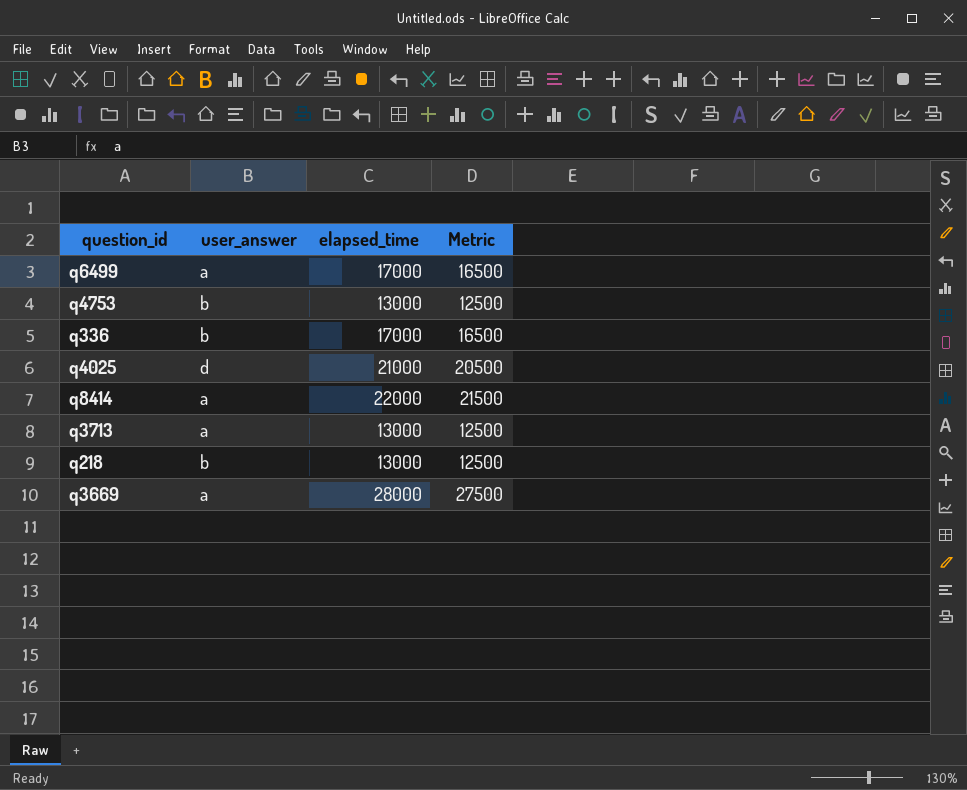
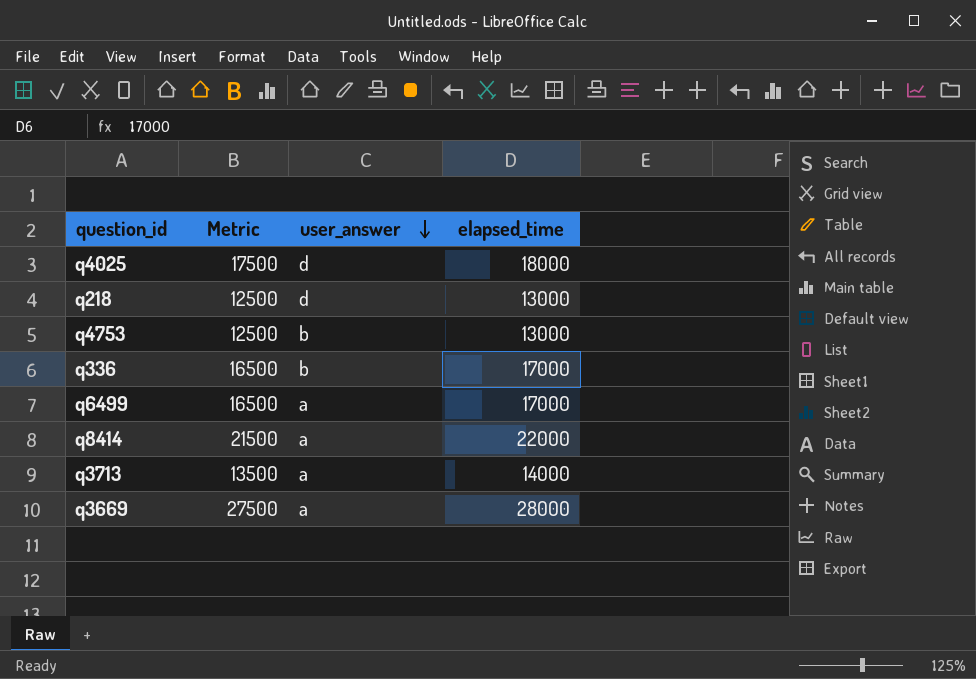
row order: none -> user_answer descending
column Metric | position: 4 -> 2
q4025 | Metric: 20500 -> 17500
q4025 | elapsed_time: 21000 -> 18000
q218 | user_answer: b -> d
q3713 | Metric: 12500 -> 13500
q3713 | elapsed_time: 13000 -> 14000

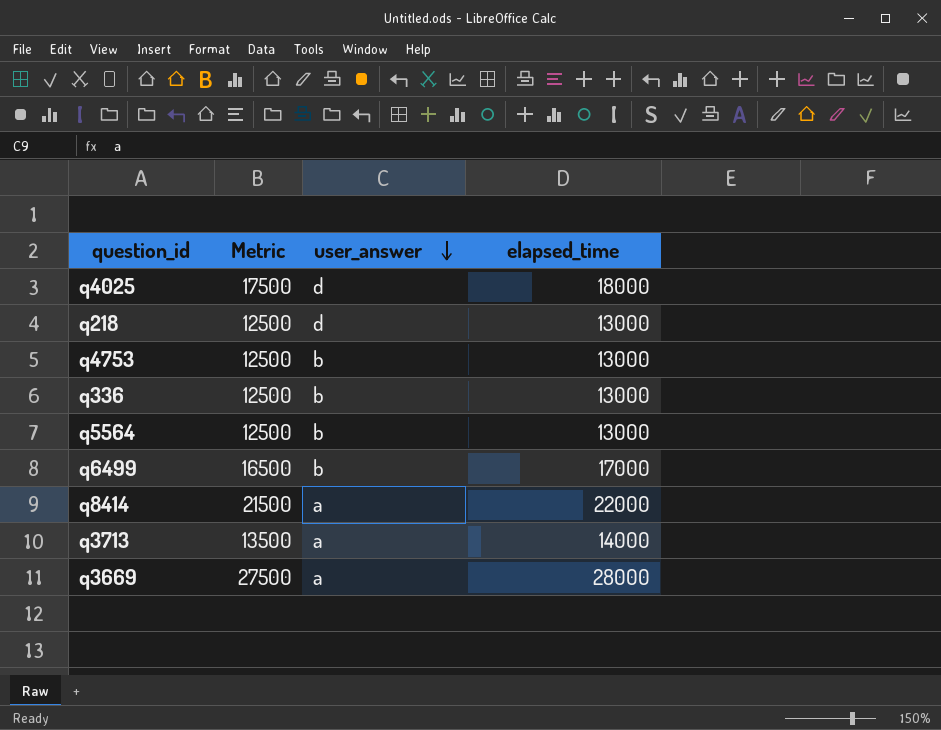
q336 | Metric: 16500 -> 12500
q336 | elapsed_time: 17000 -> 13000
row q5564: none -> 12500 | b | 13000
q6499 | user_answer: a -> b

